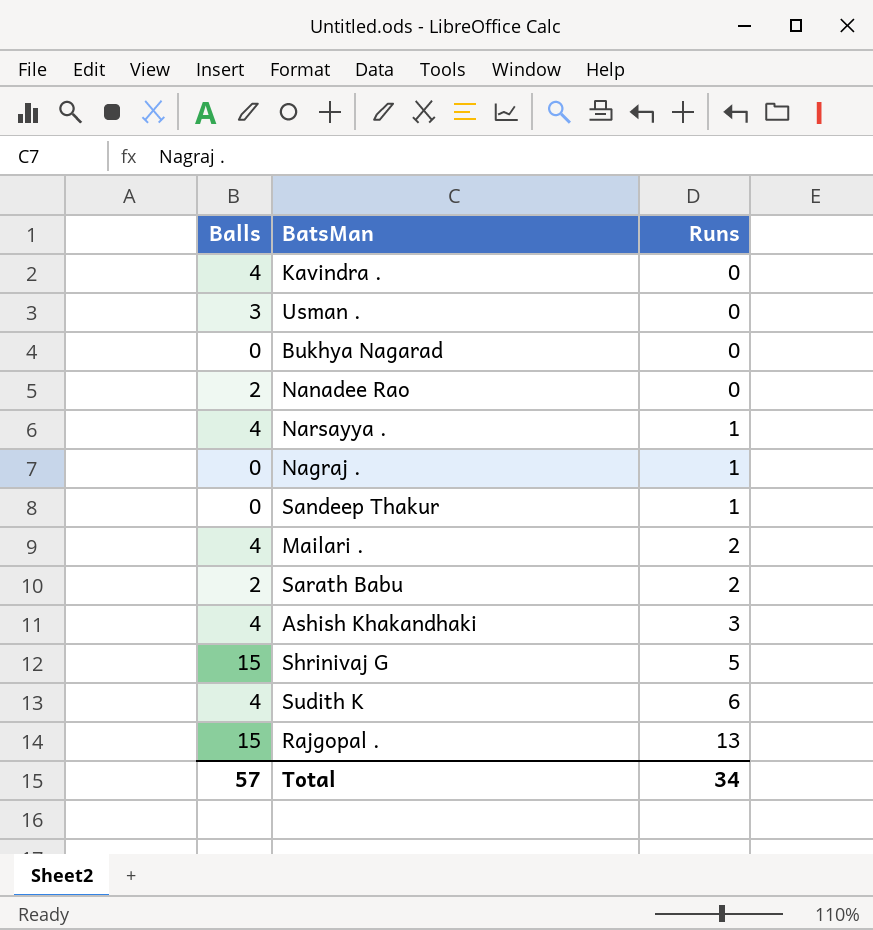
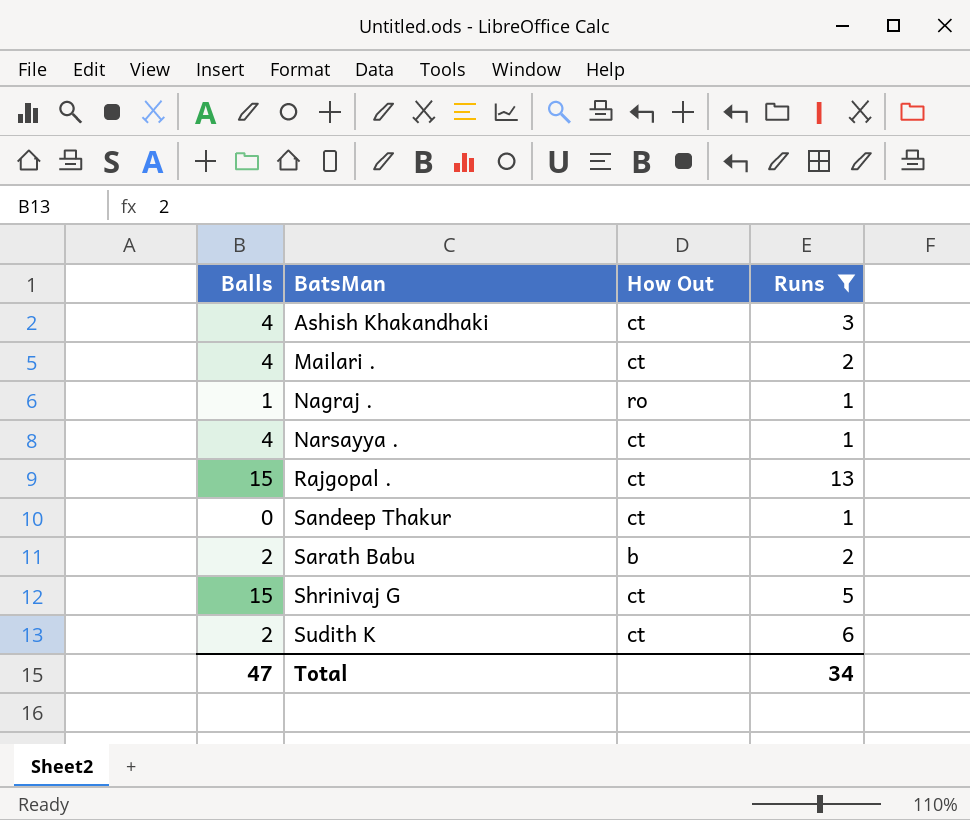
filter: none -> Runs != 0
row order: Runs ascending -> BatsMan ascending
column How Out | position: none -> 3
Nagraj . | Balls: 0 -> 1
Sudith K | Balls: 4 -> 2
Total | Balls: 57 -> 47

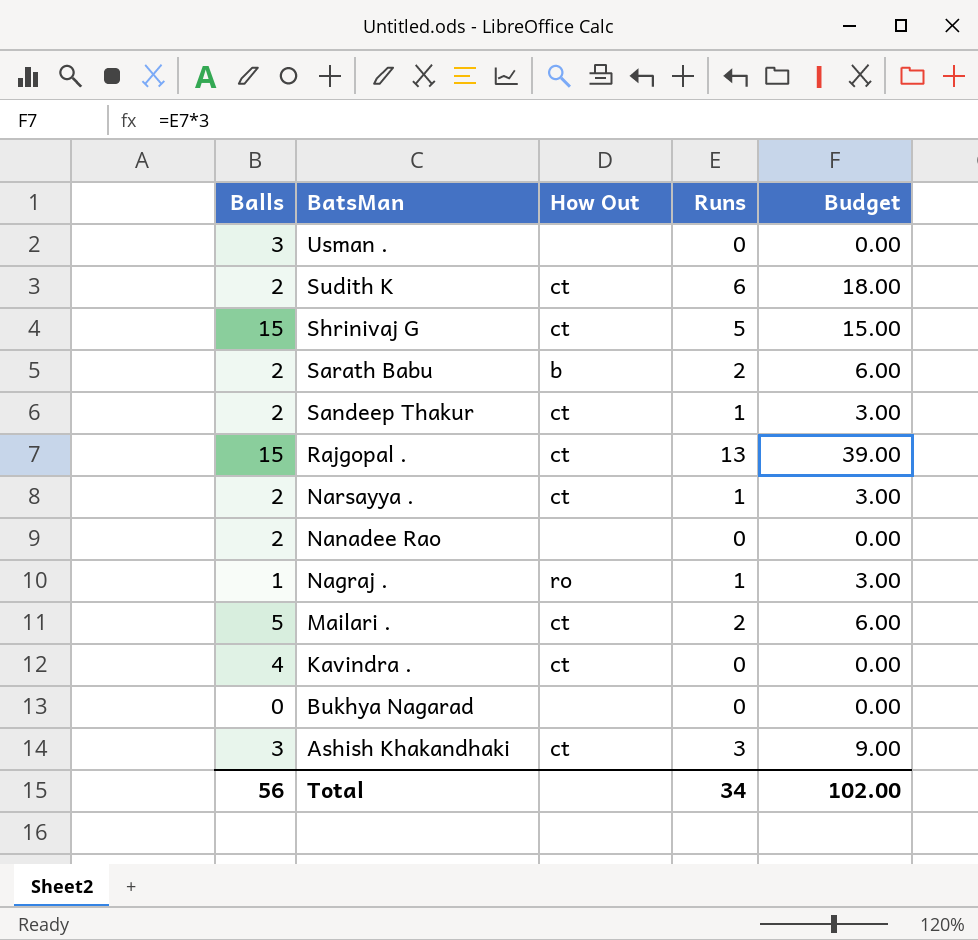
filter: Runs != 0 -> none
row order: BatsMan ascending -> BatsMan descending
column Budget | formula: none -> [Runs] * 3
Sandeep Thakur | Balls: 0 -> 2
Narsayya . | Balls: 4 -> 2
Mailari . | Balls: 4 -> 5
Ashish Khakandhaki | Balls: 4 -> 3
Total | Balls: 47 -> 56

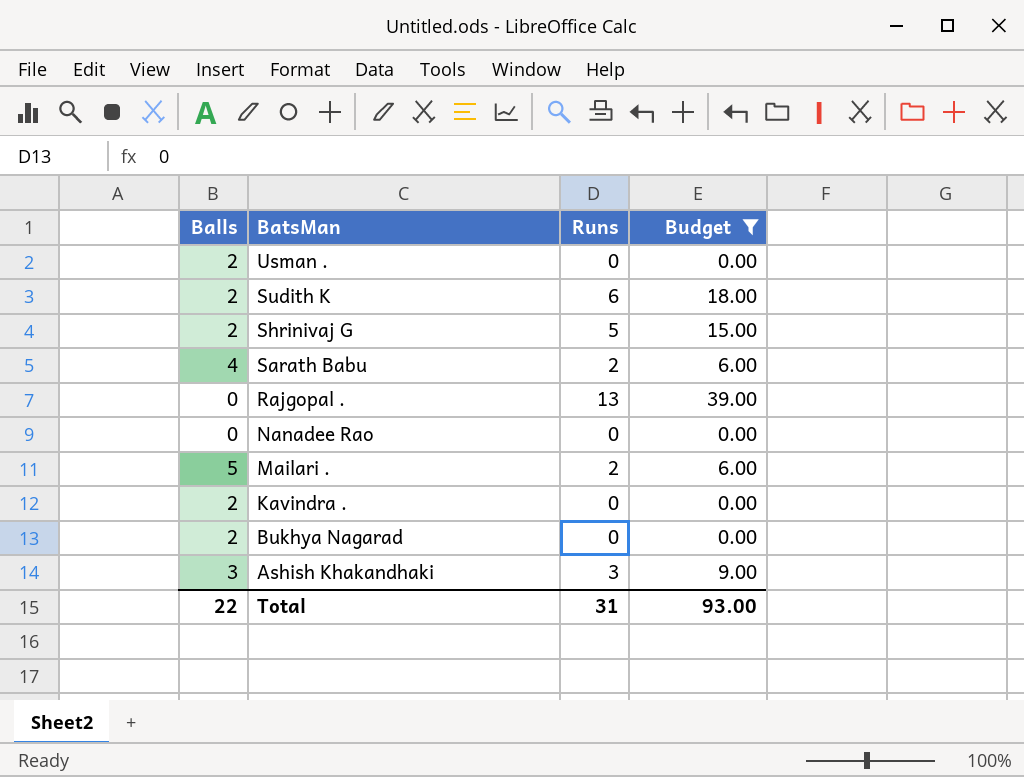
filter: none -> Budget != 3.00
column How Out | position: 3 -> none
Usman . | Balls: 3 -> 2
Shrinivaj G | Balls: 15 -> 2
Sarath Babu | Balls: 2 -> 4
Rajgopal . | Balls: 15 -> 0
Nanadee Rao | Balls: 2 -> 0
Kavindra . | Balls: 4 -> 2
Bukhya Nagarad | Balls: 0 -> 2
Total | Balls: 56 -> 22
Total | Runs: 34 -> 31
Total | Budget: 102.00 -> 93.00

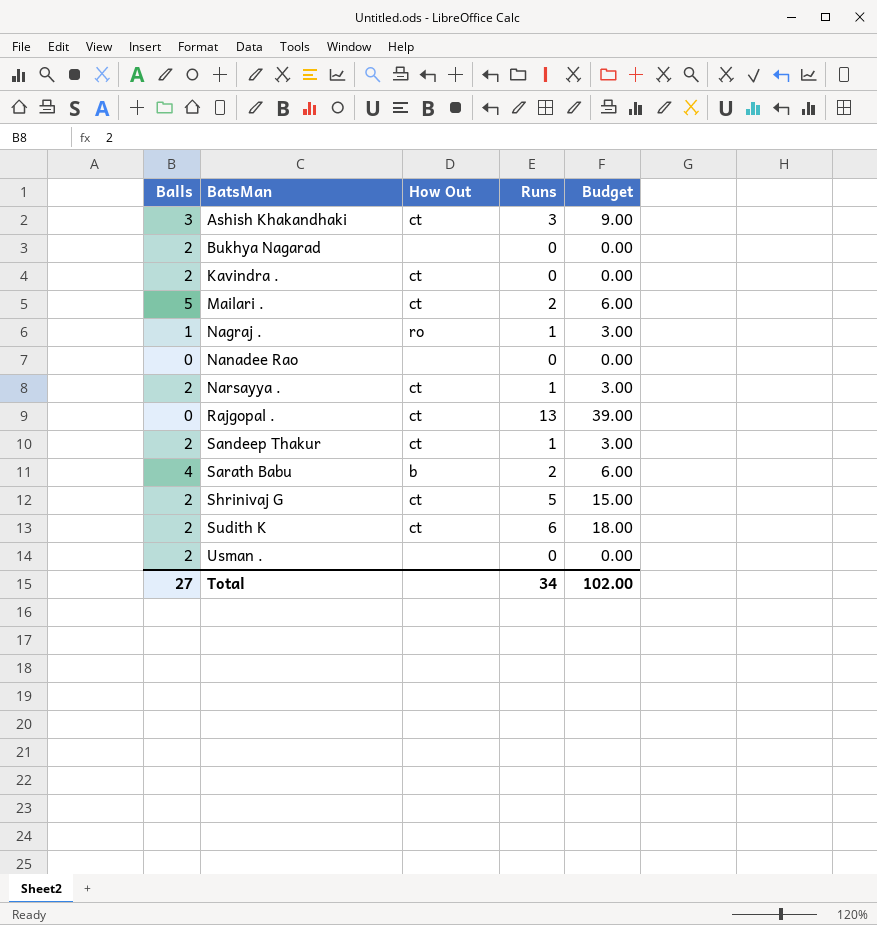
filter: Budget != 3.00 -> none
row order: BatsMan descending -> BatsMan ascending
column How Out | position: none -> 3
Total | Balls: 22 -> 27
Total | Runs: 31 -> 34
Total | Budget: 93.00 -> 102.00

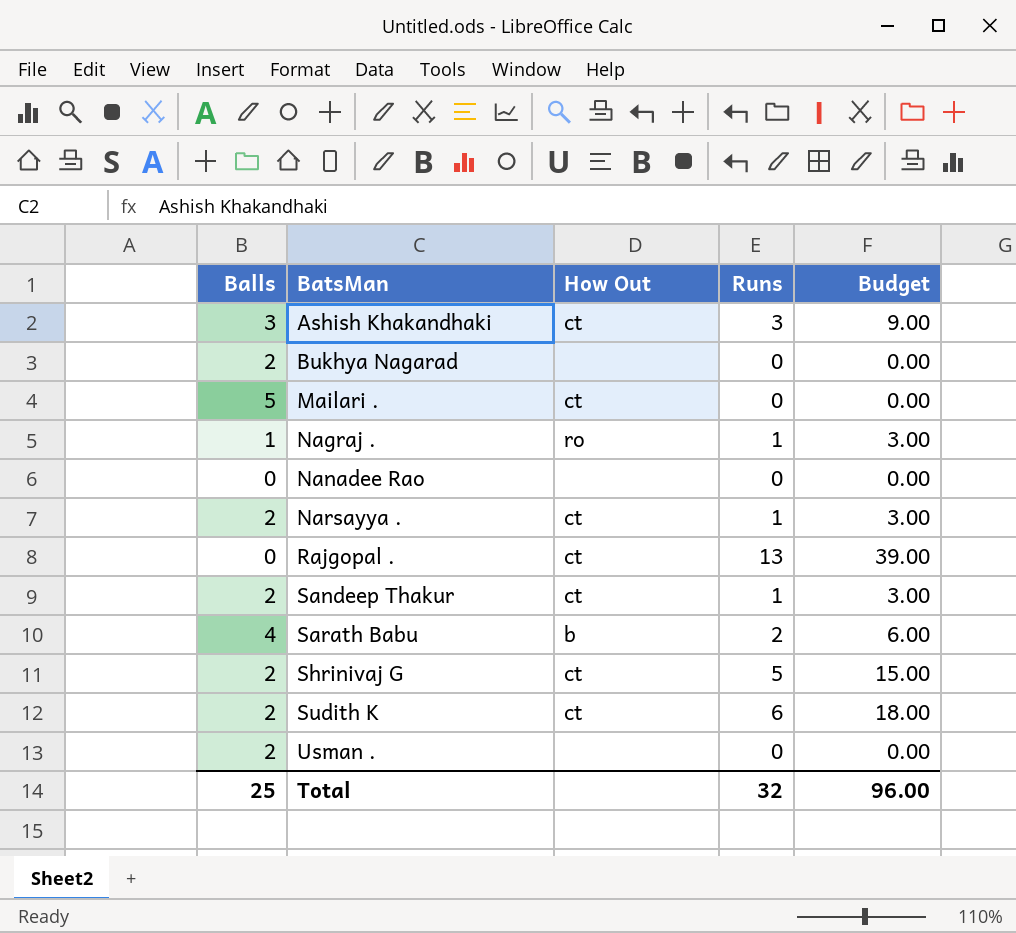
row Kavindra .: 2 | ct | 0 | 0.00 -> none
Mailari . | Runs: 2 -> 0
Mailari . | Budget: 6.00 -> 0.00
Total | Balls: 27 -> 25
Total | Runs: 34 -> 32
Total | Budget: 102.00 -> 96.00

